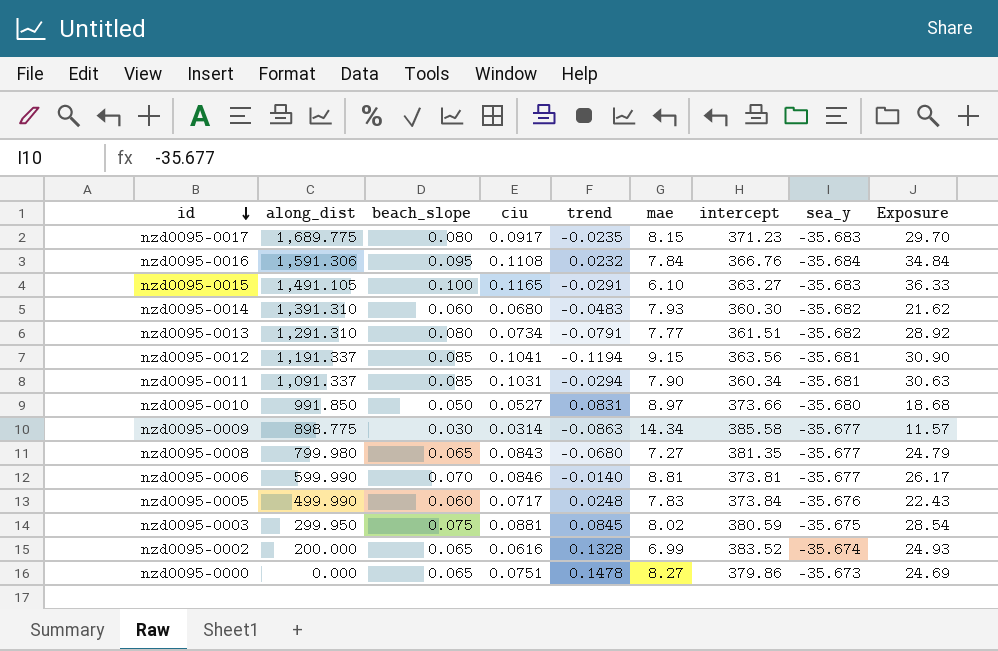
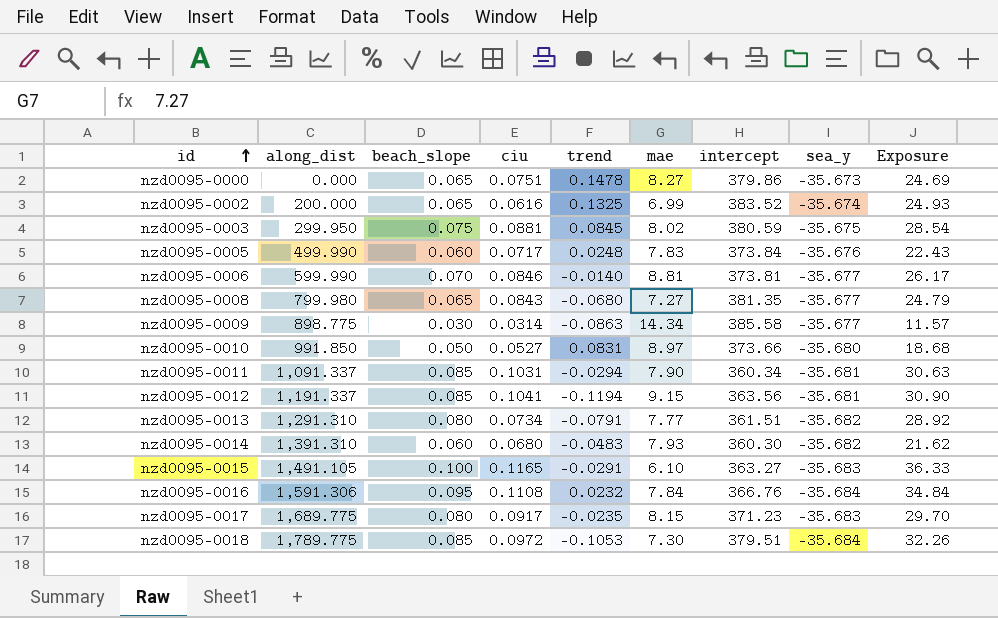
row order: id descending -> id ascending
nzd0095-0002 | trend: 0.1328 -> 0.1325
row nzd0095-0018: none -> 1,789.775 | 0.085 | 0.0972 | -0.1053 | 7.30 | 379.51 | -35.684 | 32.26

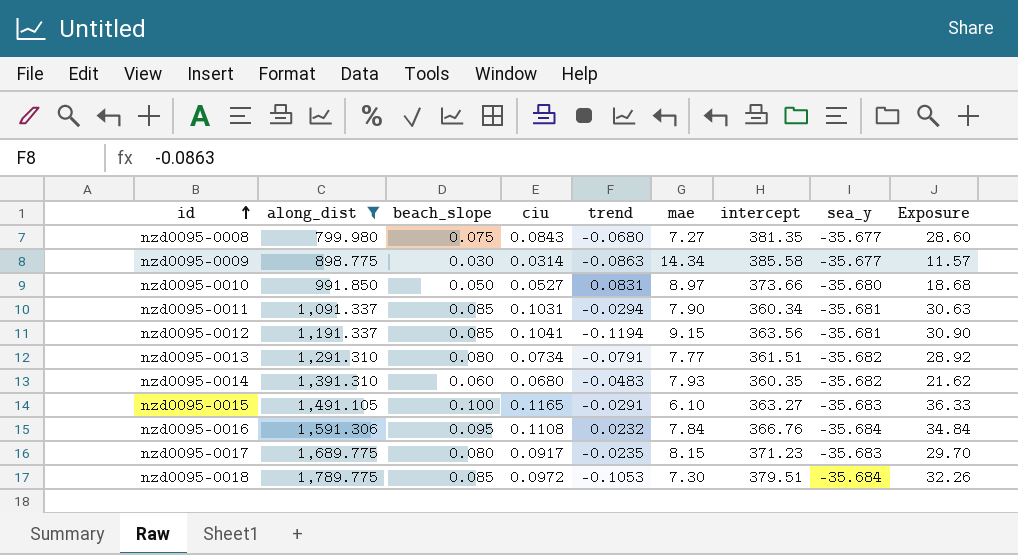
filter: none -> along_dist >= 799.980
nzd0095-0008 | beach_slope: 0.065 -> 0.075
nzd0095-0008 | Exposure: 24.79 -> 28.60
nzd0095-0014 | intercept: 360.30 -> 360.35

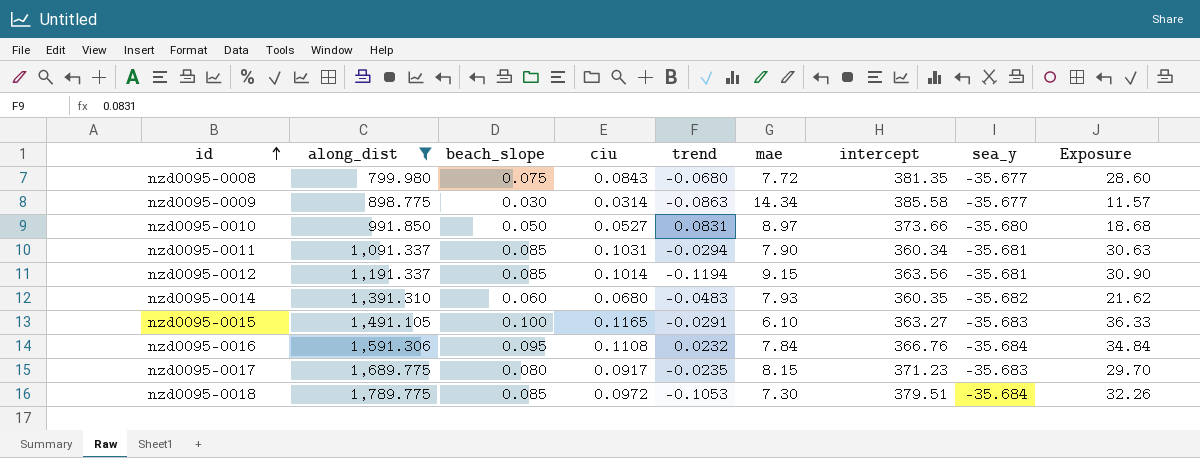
row nzd0095-0013: 1,291.310 | 0.080 | 0.0734 | -0.0791 | 7.77 | 361.51 | -35.682 | 28.92 -> none
nzd0095-0008 | mae: 7.27 -> 7.72
nzd0095-0012 | ciu: 0.1041 -> 0.1014

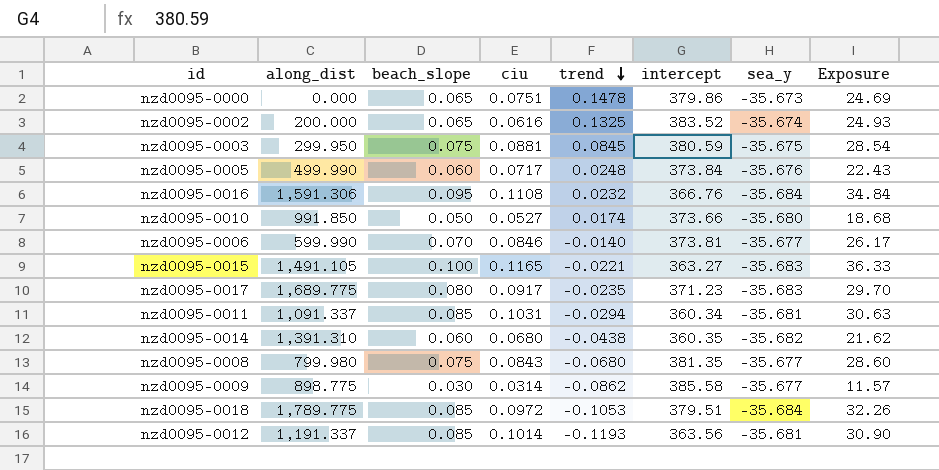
filter: along_dist >= 799.980 -> none
row order: id ascending -> trend descending
column mae | position: 6 -> none
nzd0095-0010 | trend: 0.0831 -> 0.0174
nzd0095-0015 | trend: -0.0291 -> -0.0221
nzd0095-0014 | trend: -0.0483 -> -0.0438
nzd0095-0009 | trend: -0.0863 -> -0.0862
nzd0095-0012 | trend: -0.1194 -> -0.1193

